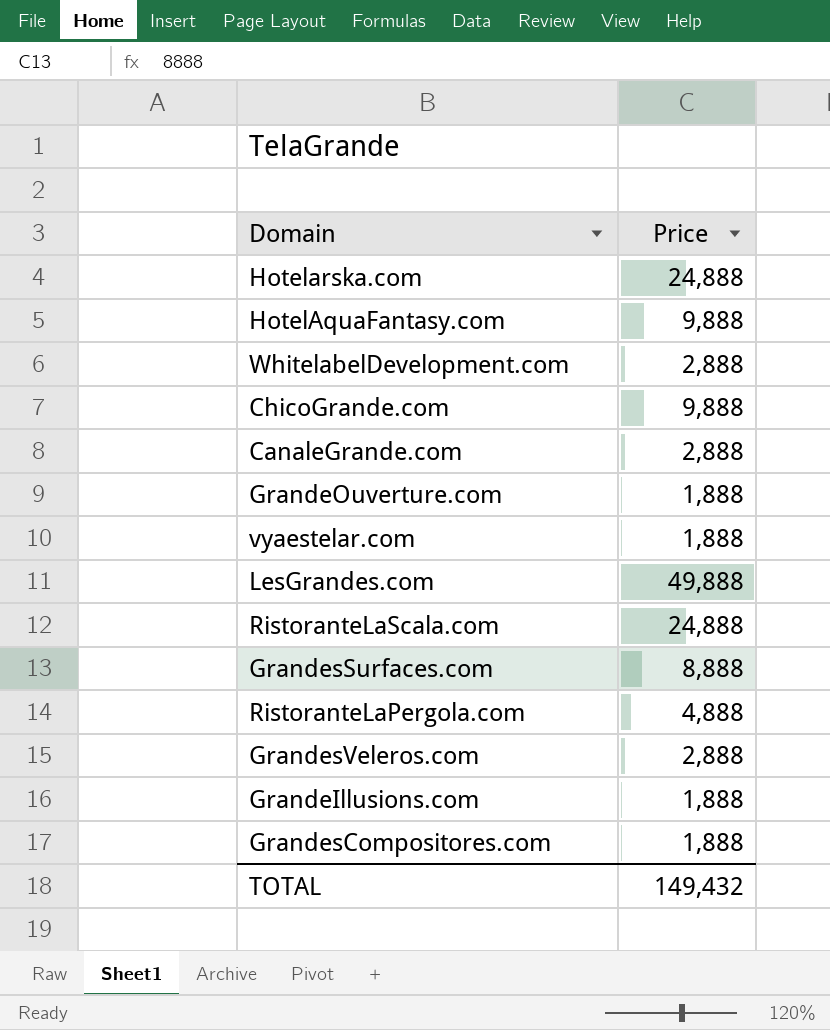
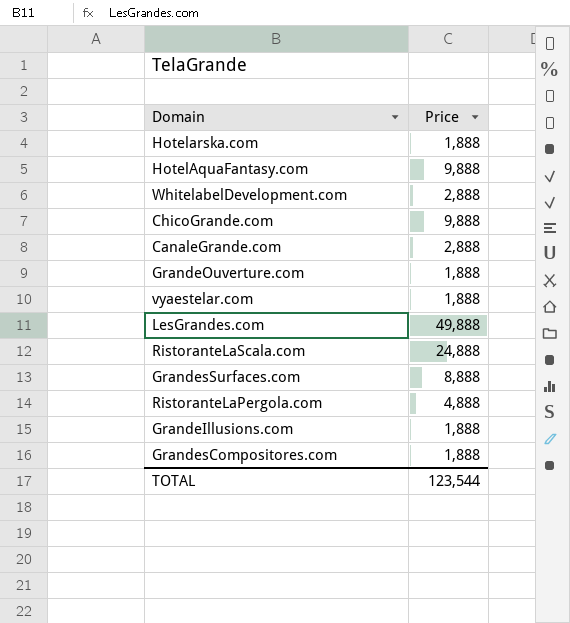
row GrandesVeleros.com: 2,888 -> none
Hotelarska.com | Price: 24,888 -> 1,888
TOTAL | Price: 149,432 -> 123,544

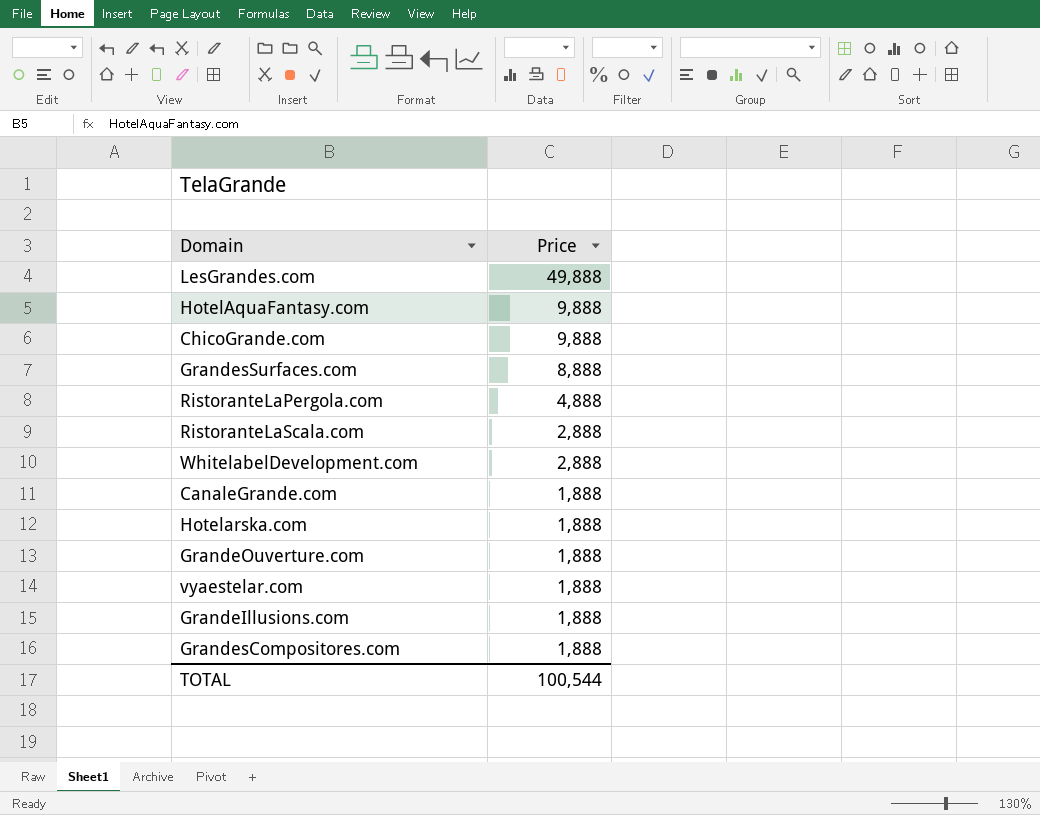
row order: none -> Price descending
RistoranteLaScala.com | Price: 24,888 -> 2,888
CanaleGrande.com | Price: 2,888 -> 1,888
TOTAL | Price: 123,544 -> 100,544

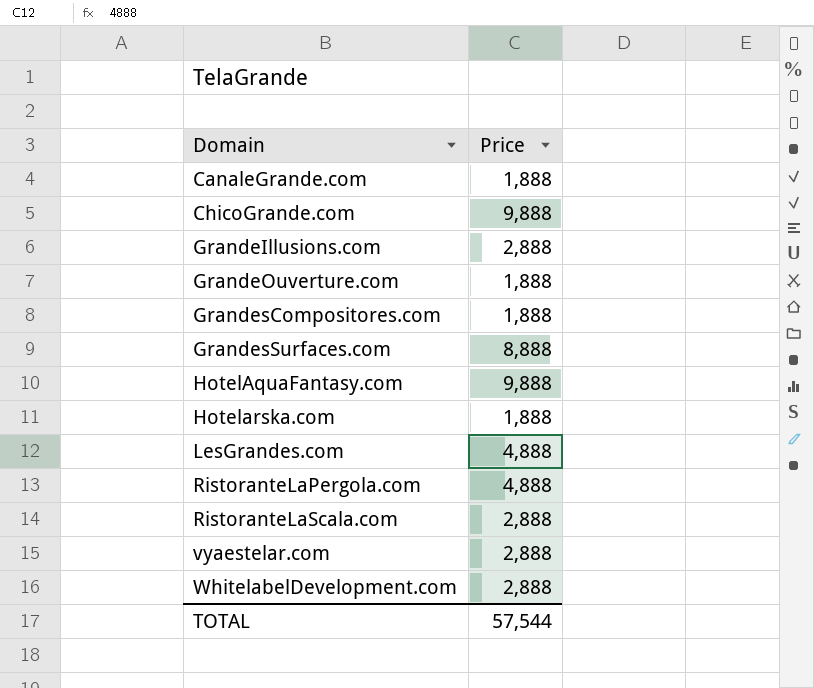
row order: Price descending -> Domain ascending
GrandeIllusions.com | Price: 1,888 -> 2,888
LesGrandes.com | Price: 49,888 -> 4,888
vyaestelar.com | Price: 1,888 -> 2,888
TOTAL | Price: 100,544 -> 57,544

